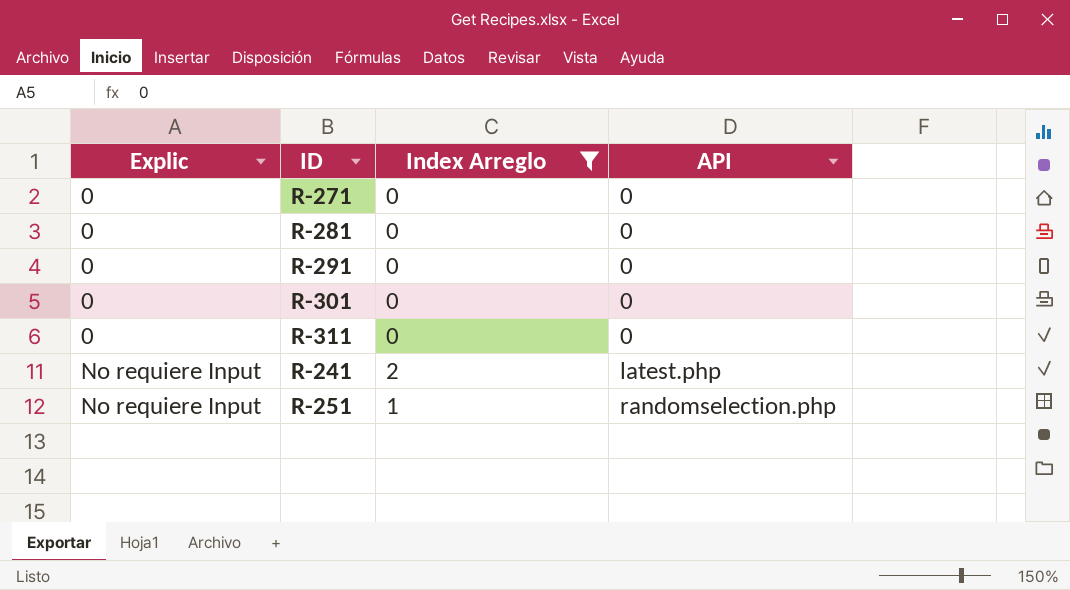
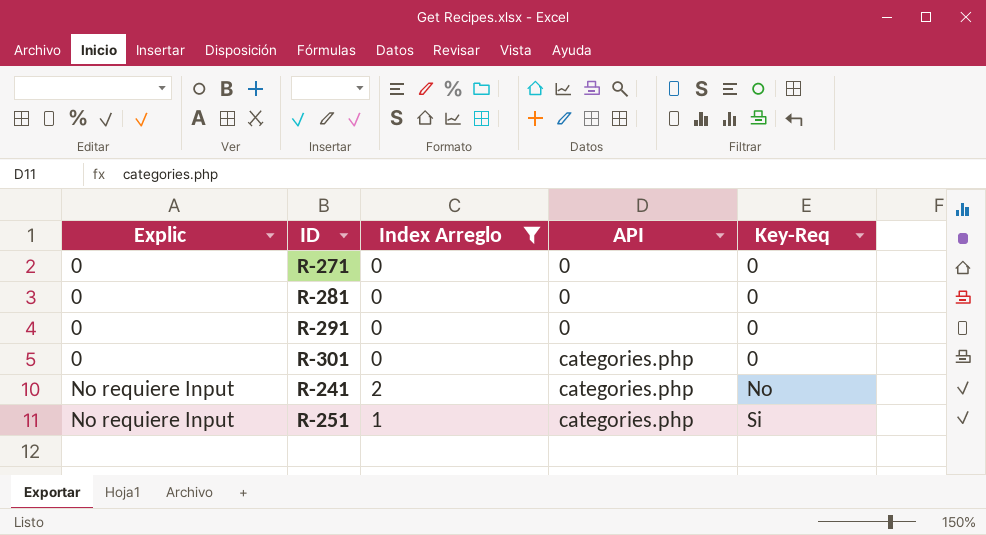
column Key-Req | position: none -> 5
row R-311: 0 | 0 | 0 -> none
R-301 | API: 0 -> categories.php
R-241 | API: latest.php -> categories.php
R-251 | API: randomselection.php -> categories.php

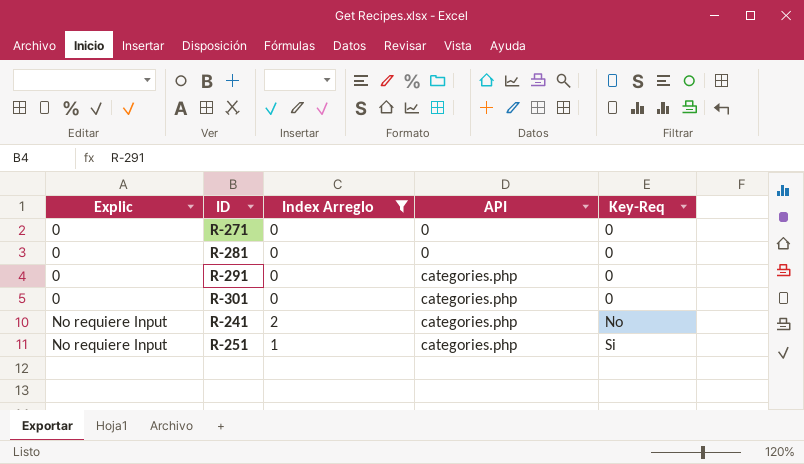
R-291 | API: 0 -> categories.php

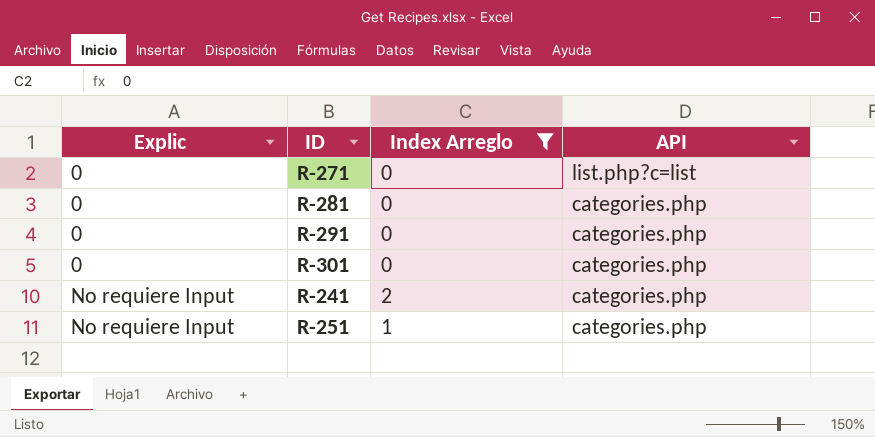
column Key-Req | position: 5 -> none
R-271 | API: 0 -> list.php?c=list
R-281 | API: 0 -> categories.php

